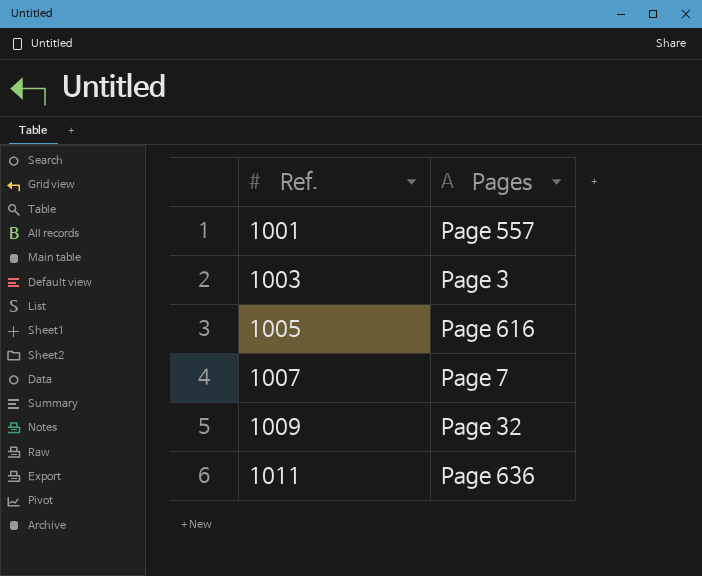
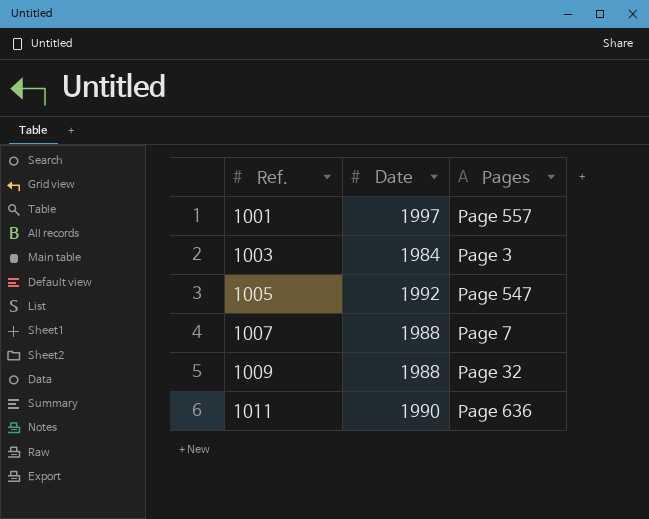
column Date | position: none -> 2
1005 | Pages: Page 616 -> Page 547

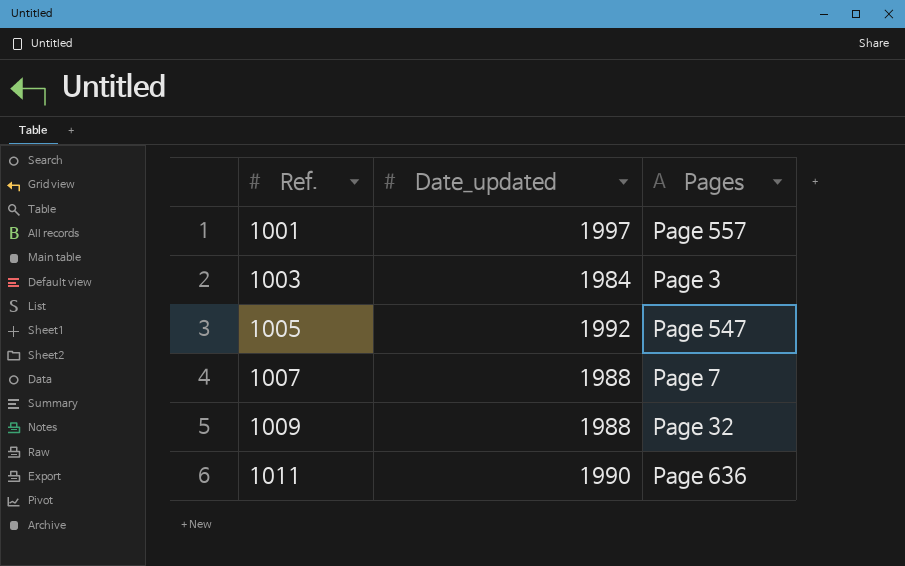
column name: Date -> Date_updated

